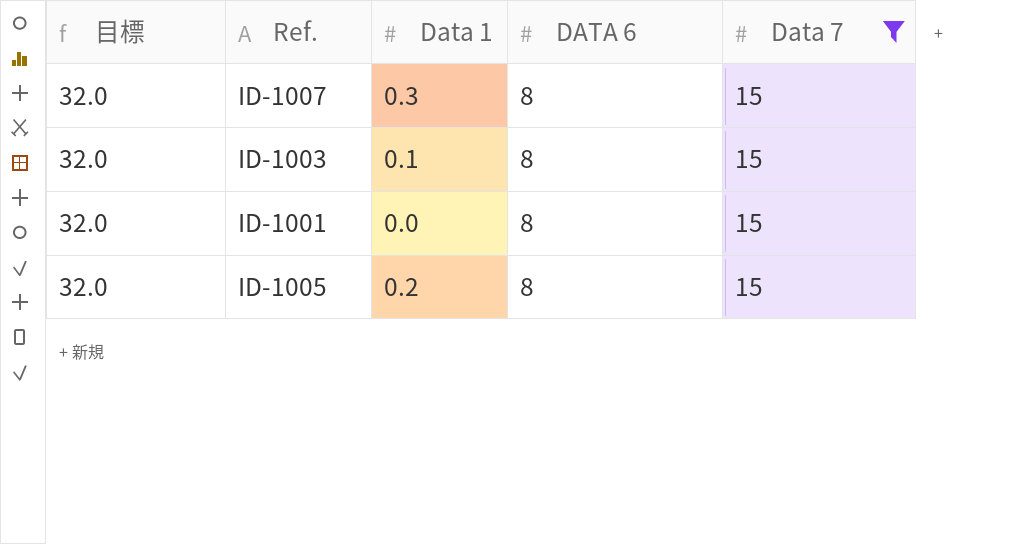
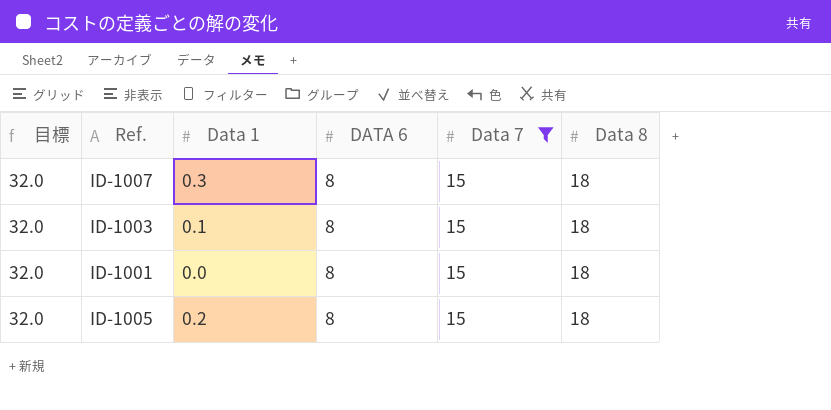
column Data 8 | position: none -> 6

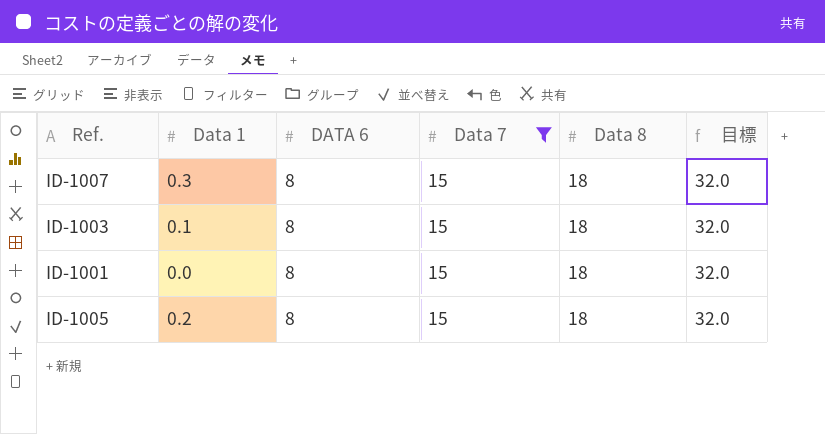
column 目標 | position: 1 -> 6

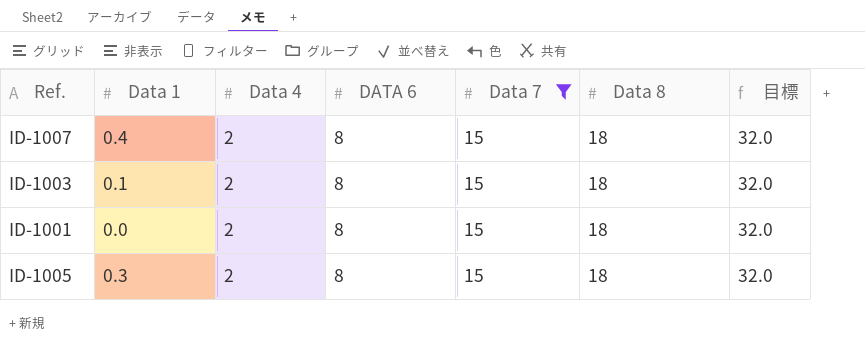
column Data 4 | position: none -> 3
ID-1007 | Data 1: 0.3 -> 0.4
ID-1005 | Data 1: 0.2 -> 0.3

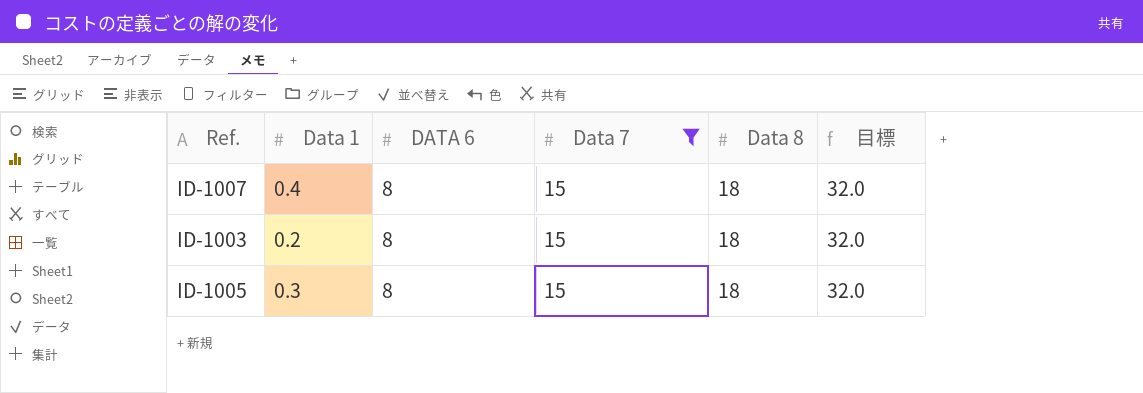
column Data 4 | position: 3 -> none
row ID-1001: 0.0 | 2 | 8 | 15 | 18 | 32.0 -> none
ID-1003 | Data 1: 0.1 -> 0.2

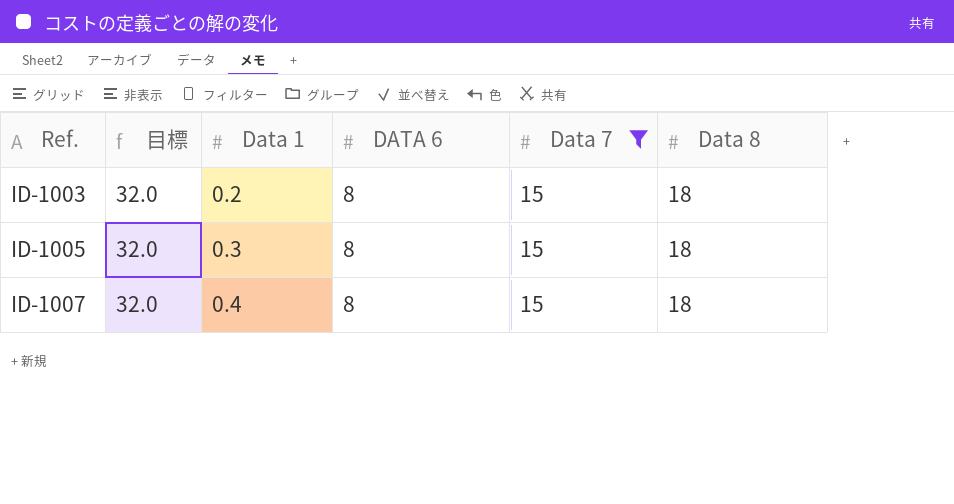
row order: none -> Ref. ascending
column 目標 | position: 6 -> 2

